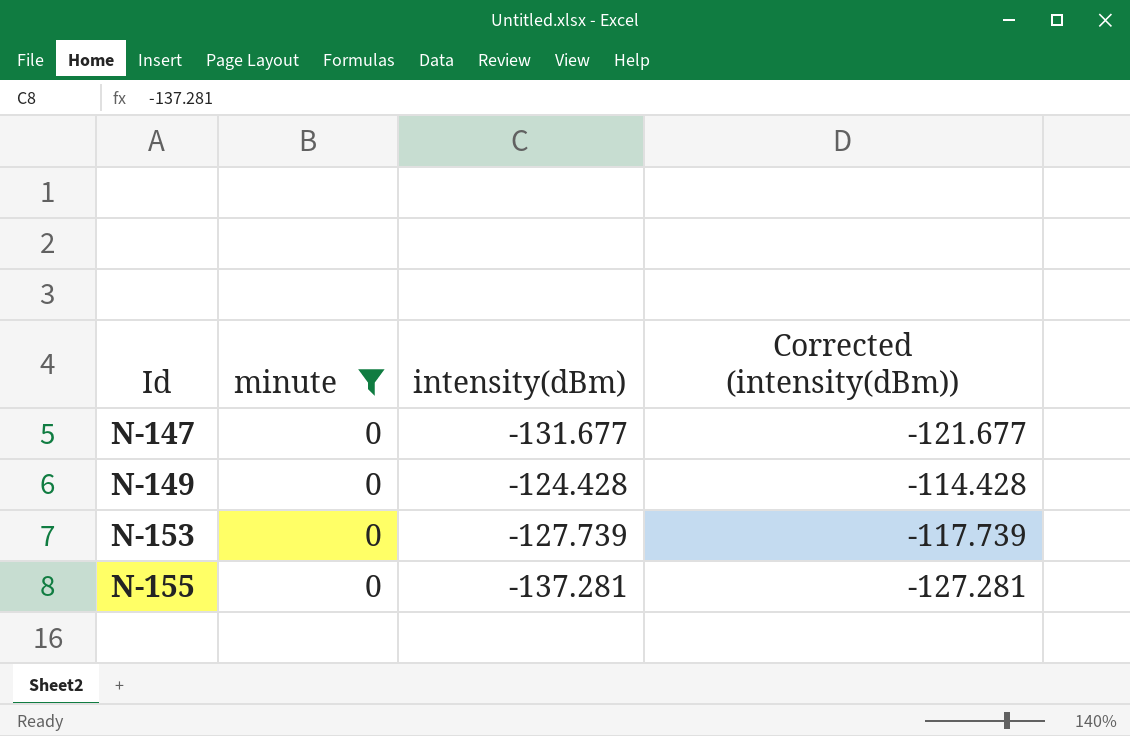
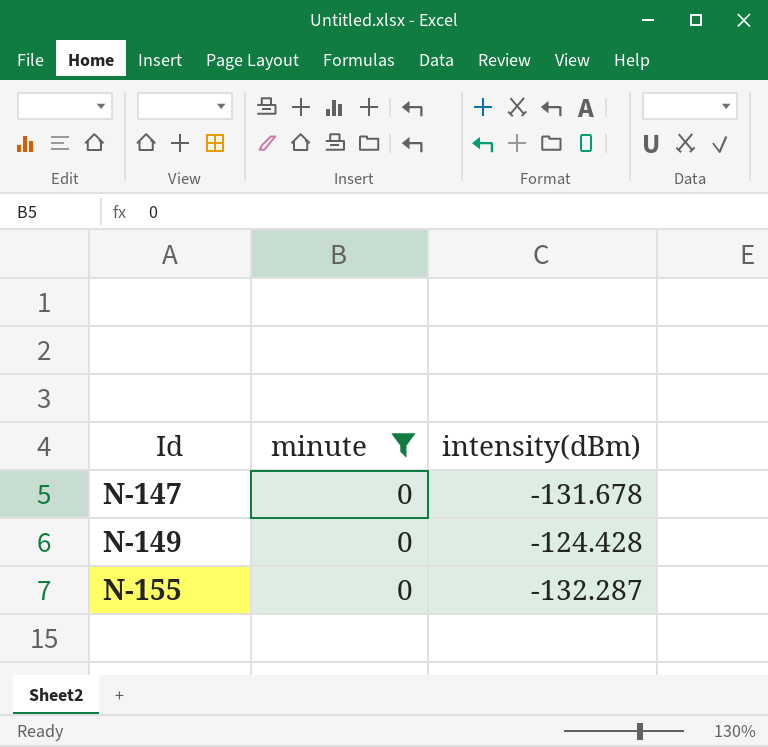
column Corrected (intensity(dBm)) | formula: [intensity(dBm)] + 10 -> none
row N-153: 0 | -127.739 | -117.739 -> none
N-147 | intensity(dBm): -131.677 -> -131.678
N-155 | intensity(dBm): -137.281 -> -132.287

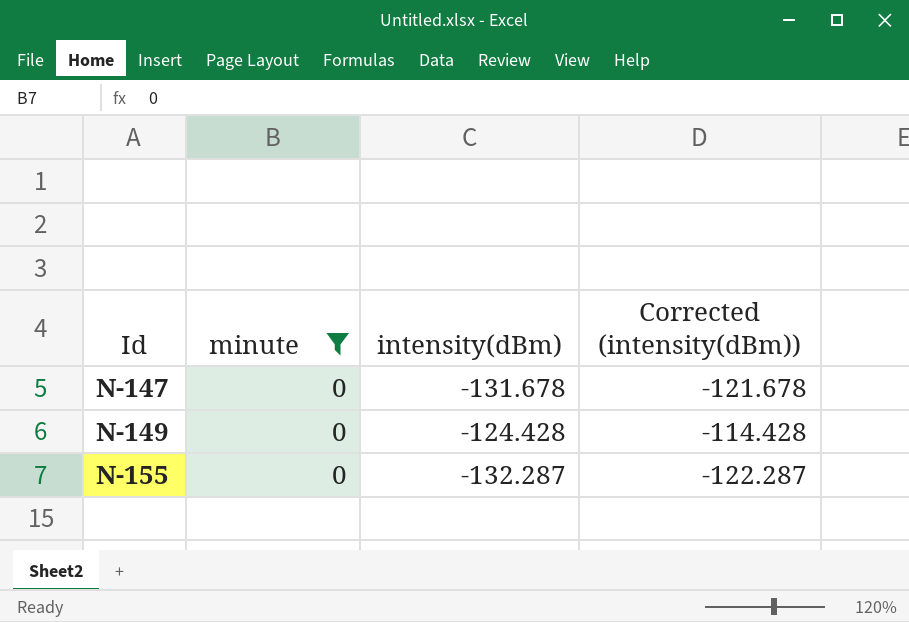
column Corrected (intensity(dBm)) | formula: none -> [intensity(dBm)] + 10

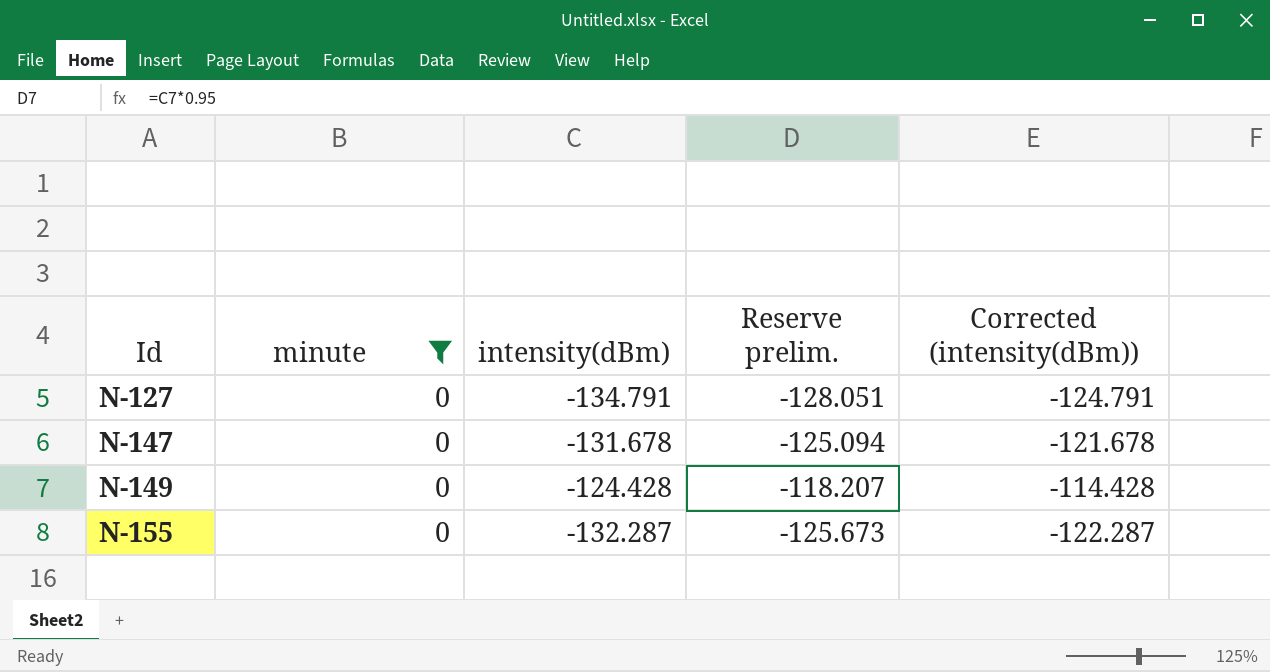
column Reserve prelim. | formula: none -> [intensity(dBm)] * 0.95
row N-127: none -> 0 | -134.791 | -128.051 | -124.791

